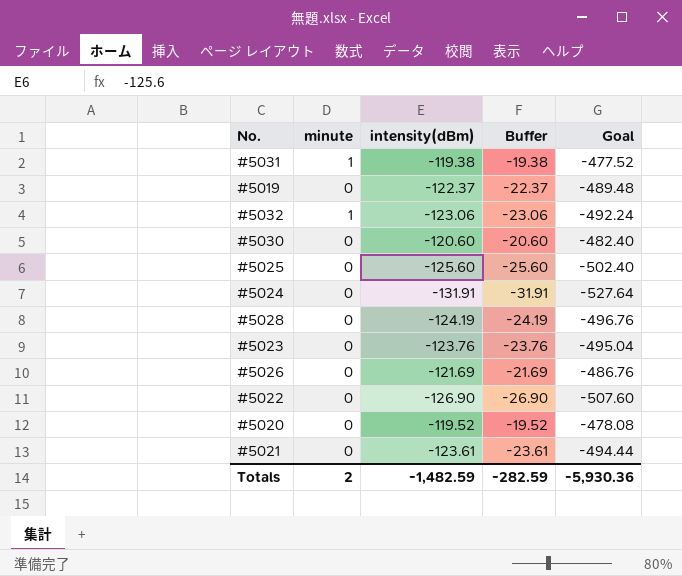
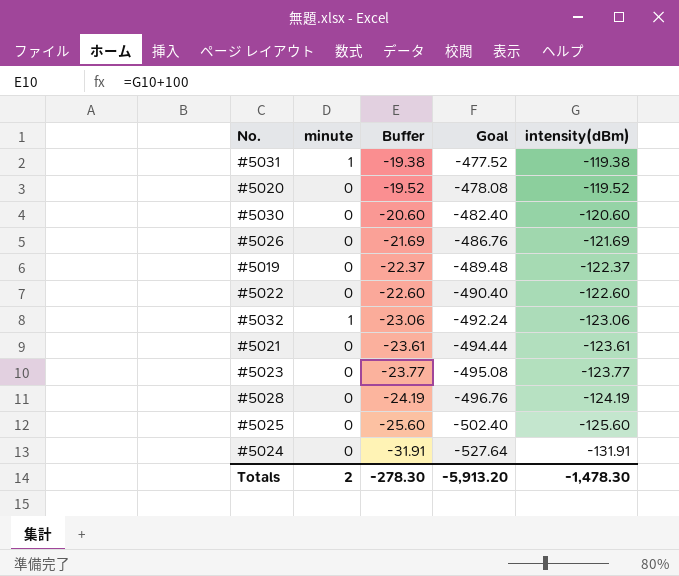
row order: none -> Buffer descending
column intensity(dBm) | position: 3 -> 5
#5022 | Buffer: -26.90 -> -22.60
#5022 | Goal: -507.60 -> -490.40
#5022 | intensity(dBm): -126.90 -> -122.60
#5023 | Buffer: -23.76 -> -23.77
#5023 | Goal: -495.04 -> -495.08
#5023 | intensity(dBm): -123.76 -> -123.77
Totals | Buffer: -282.59 -> -278.30
Totals | Goal: -5,930.36 -> -5,913.20
Totals | intensity(dBm): -1,482.59 -> -1,478.30

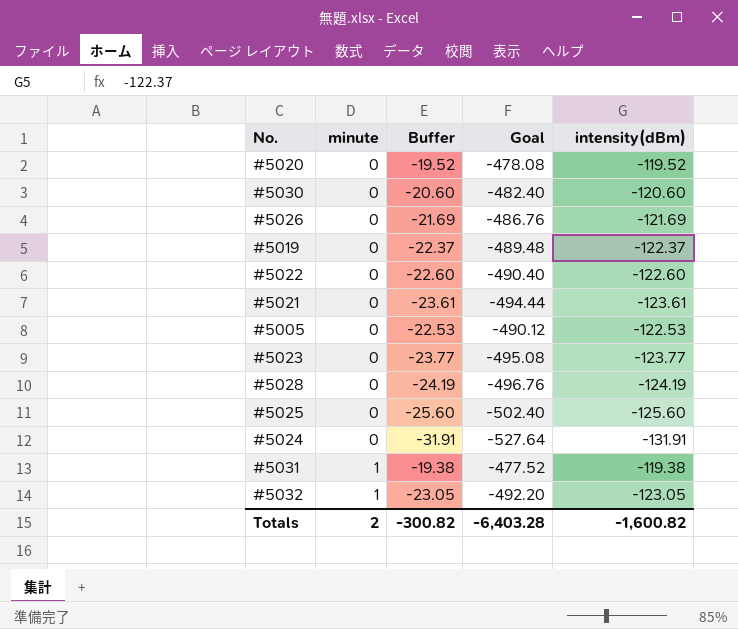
row order: Buffer descending -> minute ascending
row #5005: none -> 0 | -22.53 | -490.12 | -122.53
#5032 | Buffer: -23.06 -> -23.05
#5032 | Goal: -492.24 -> -492.20
#5032 | intensity(dBm): -123.06 -> -123.05
Totals | Buffer: -278.30 -> -300.82
Totals | Goal: -5,913.20 -> -6,403.28
Totals | intensity(dBm): -1,478.30 -> -1,600.82

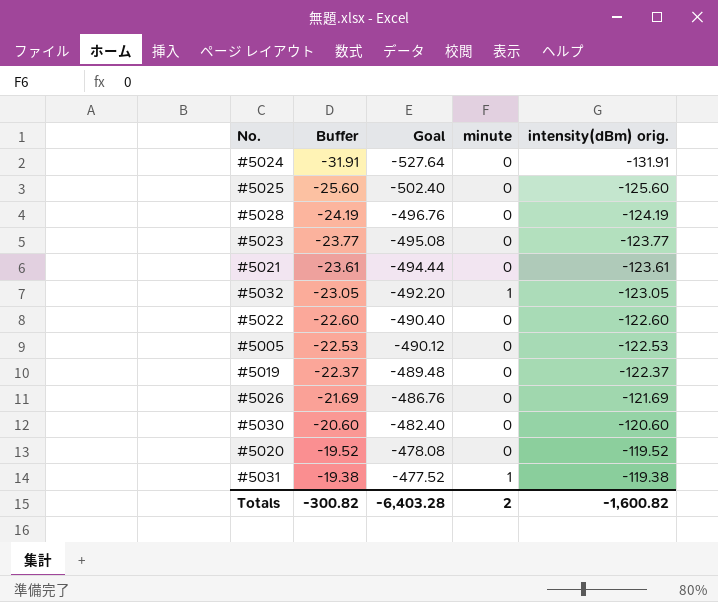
row order: minute ascending -> Buffer ascending
column minute | position: 2 -> 4
column name: intensity(dBm) -> intensity(dBm) orig.

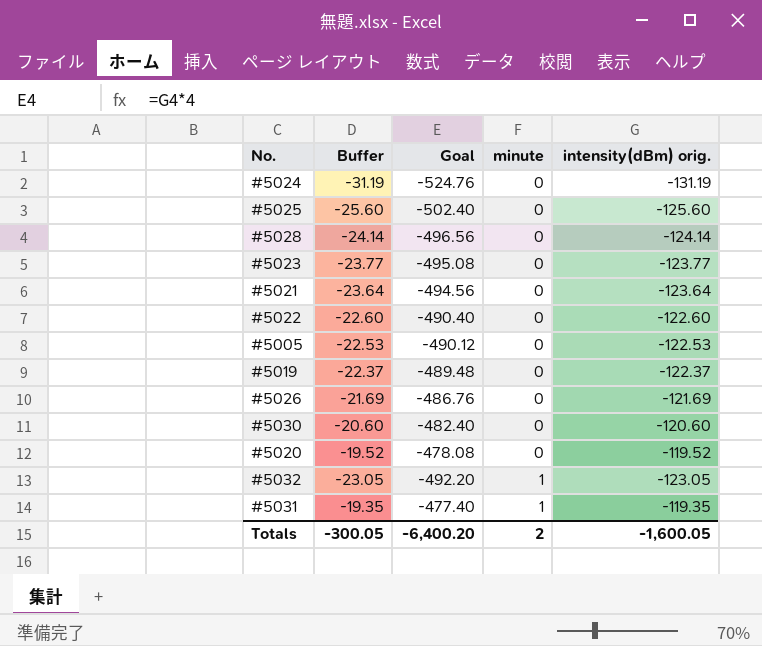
row order: Buffer ascending -> minute ascending
#5024 | Buffer: -31.91 -> -31.19
#5024 | Goal: -527.64 -> -524.76
#5024 | intensity(dBm) orig.: -131.91 -> -131.19
#5028 | Buffer: -24.19 -> -24.14
#5028 | Goal: -496.76 -> -496.56
#5028 | intensity(dBm) orig.: -124.19 -> -124.14
#5021 | Buffer: -23.61 -> -23.64
#5021 | Goal: -494.44 -> -494.56
#5021 | intensity(dBm) orig.: -123.61 -> -123.64
#5031 | Buffer: -19.38 -> -19.35
#5031 | Goal: -477.52 -> -477.40
#5031 | intensity(dBm) orig.: -119.38 -> -119.35
Totals | Buffer: -300.82 -> -300.05
Totals | Goal: -6,403.28 -> -6,400.20
Totals | intensity(dBm) orig.: -1,600.82 -> -1,600.05

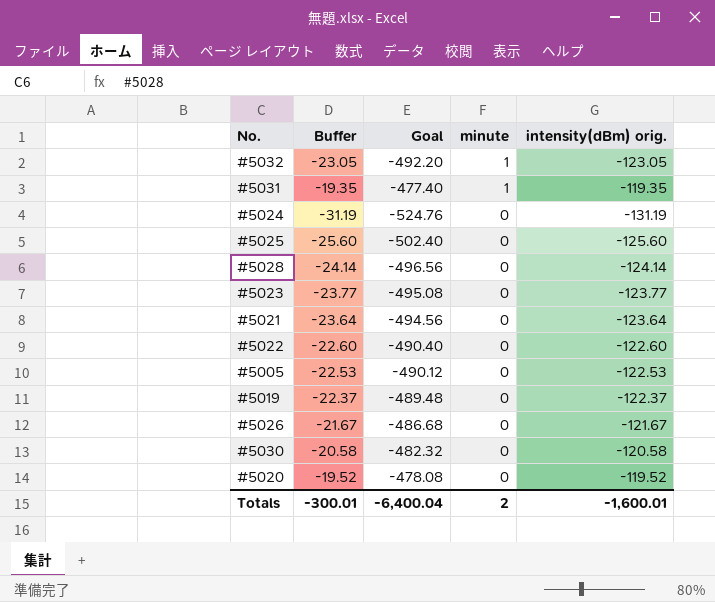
row order: minute ascending -> minute descending
#5026 | Buffer: -21.69 -> -21.67
#5026 | Goal: -486.76 -> -486.68
#5026 | intensity(dBm) orig.: -121.69 -> -121.67
#5030 | Buffer: -20.60 -> -20.58
#5030 | Goal: -482.40 -> -482.32
#5030 | intensity(dBm) orig.: -120.60 -> -120.58
Totals | Buffer: -300.05 -> -300.01
Totals | Goal: -6,400.20 -> -6,400.04
Totals | intensity(dBm) orig.: -1,600.05 -> -1,600.01

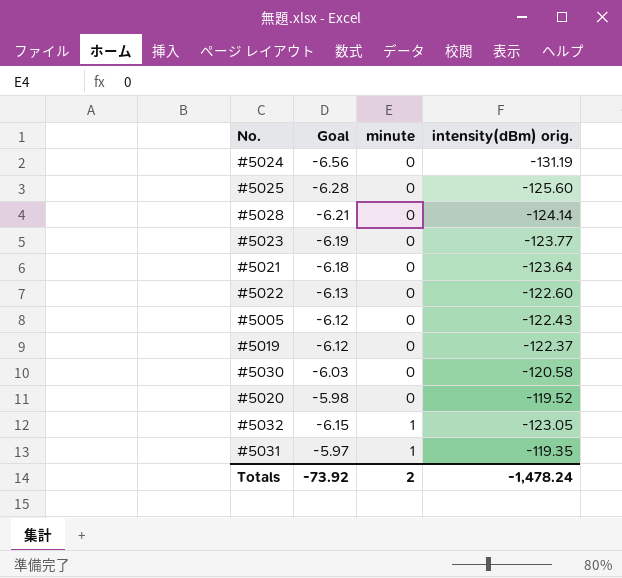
row order: minute descending -> minute ascending
column Buffer | formula: [intensity(dBm) orig.] + 100 -> none
column Goal | formula: [intensity(dBm) orig.] * 4 -> [intensity(dBm) orig.] * 0.05
row #5026: -21.67 | -486.68 | 0 | -121.67 -> none
#5005 | intensity(dBm) orig.: -122.53 -> -122.43
Totals | Goal: -6,400.04 -> -73.92
Totals | intensity(dBm) orig.: -1,600.01 -> -1,478.24

